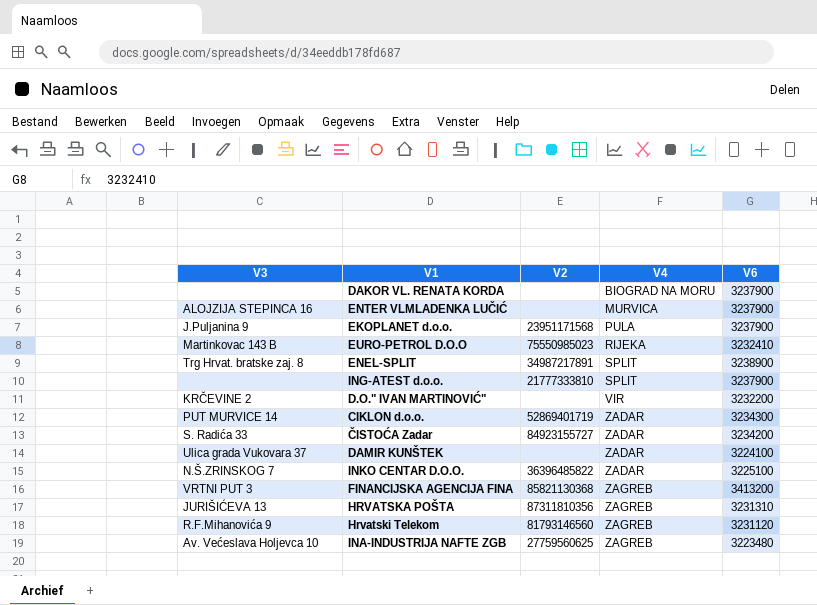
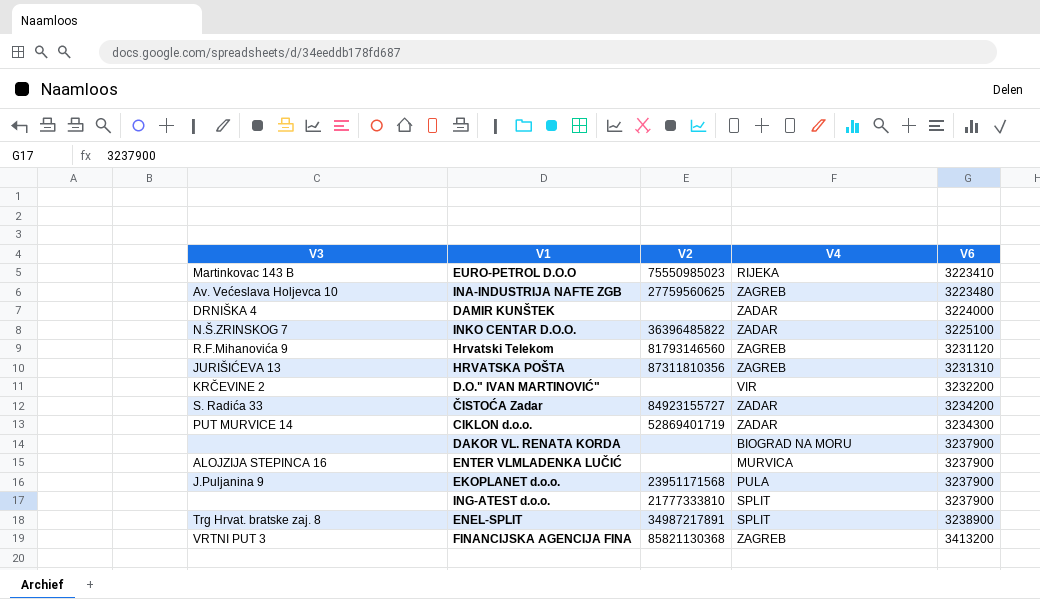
row order: V4 ascending -> V6 ascending
EURO-PETROL D.O.O | V6: 3232410 -> 3223410
DAMIR KUNŠTEK | V3: Ulica grada Vukovara 37 -> DRNIŠKA 4
DAMIR KUNŠTEK | V6: 3224100 -> 3224000

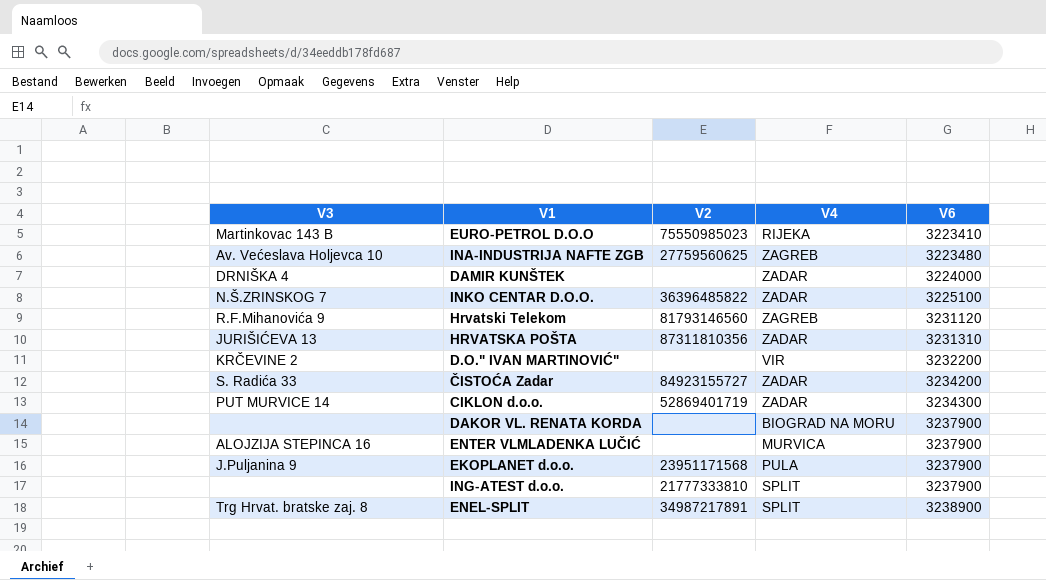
row FINANCIJSKA AGENCIJA FINA: VRTNI PUT 3 | 85821130368 | ZAGREB | 3413200 -> none
HRVATSKA POŠTA | V4: ZAGREB -> ZADAR

